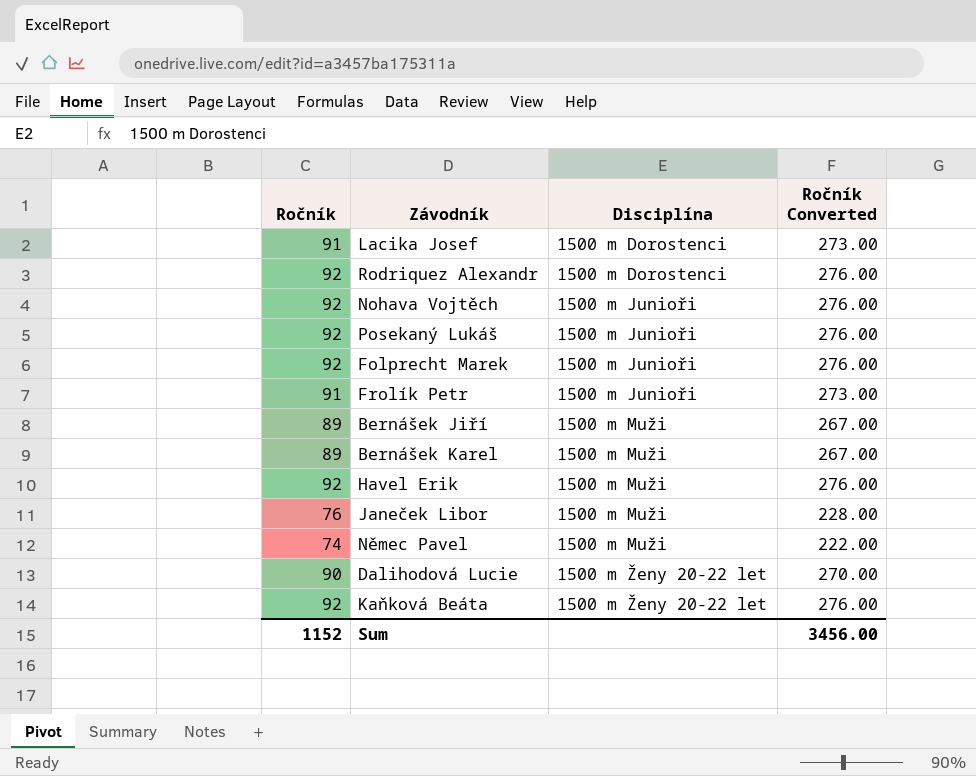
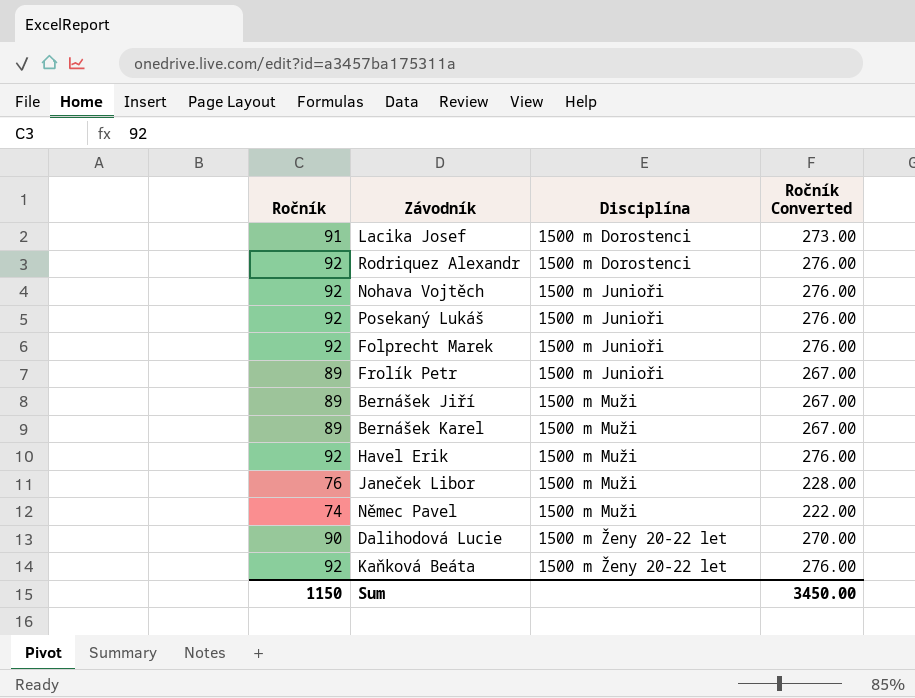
Frolík Petr | Ročník: 91 -> 89
Frolík Petr | Ročník Converted: 273.00 -> 267.00
Sum | Ročník: 1152 -> 1150
Sum | Ročník Converted: 3456.00 -> 3450.00

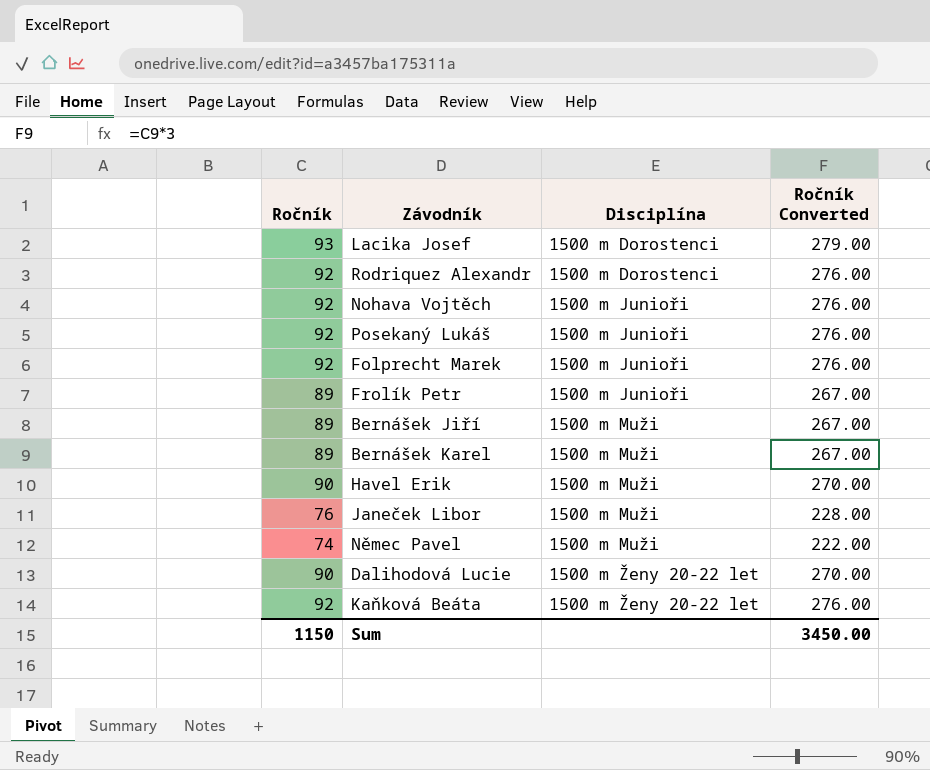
Lacika Josef | Ročník: 91 -> 93
Lacika Josef | Ročník Converted: 273.00 -> 279.00
Havel Erik | Ročník: 92 -> 90
Havel Erik | Ročník Converted: 276.00 -> 270.00

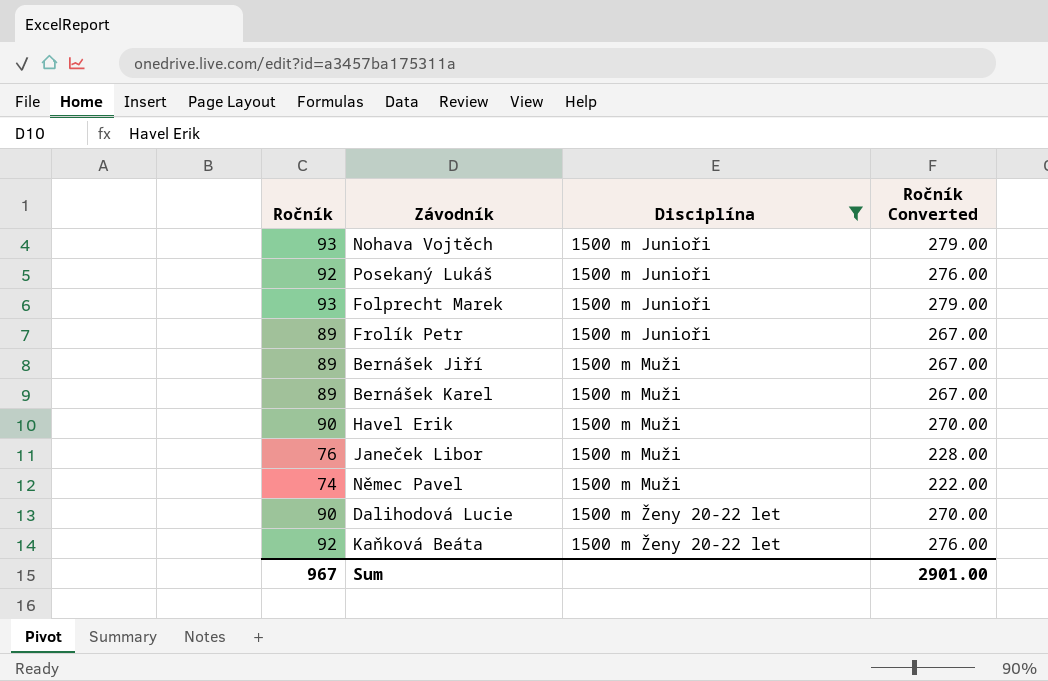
filter: none -> Disciplína != 1500 m Dorostenci
Nohava Vojtěch | Ročník: 92 -> 93
Nohava Vojtěch | Ročník Converted: 276.00 -> 279.00
Folprecht Marek | Ročník: 92 -> 93
Folprecht Marek | Ročník Converted: 276.00 -> 279.00
Sum | Ročník: 1150 -> 967
Sum | Ročník Converted: 3450.00 -> 2901.00

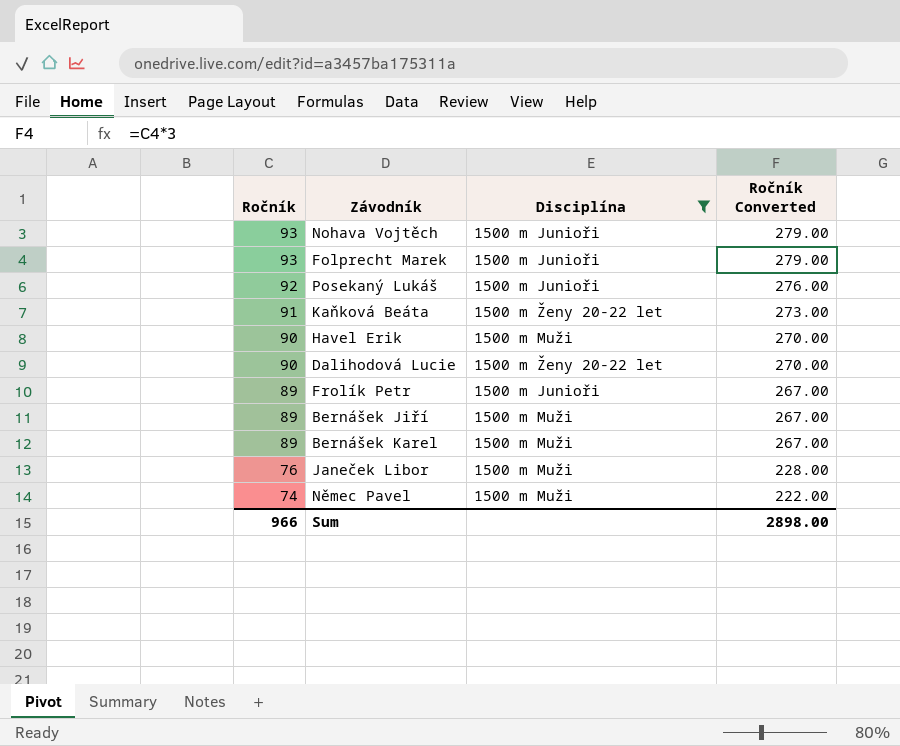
row order: Disciplína ascending -> Ročník descending
Kaňková Beáta | Ročník: 92 -> 91
Kaňková Beáta | Ročník Converted: 276.00 -> 273.00
Sum | Ročník: 967 -> 966
Sum | Ročník Converted: 2901.00 -> 2898.00

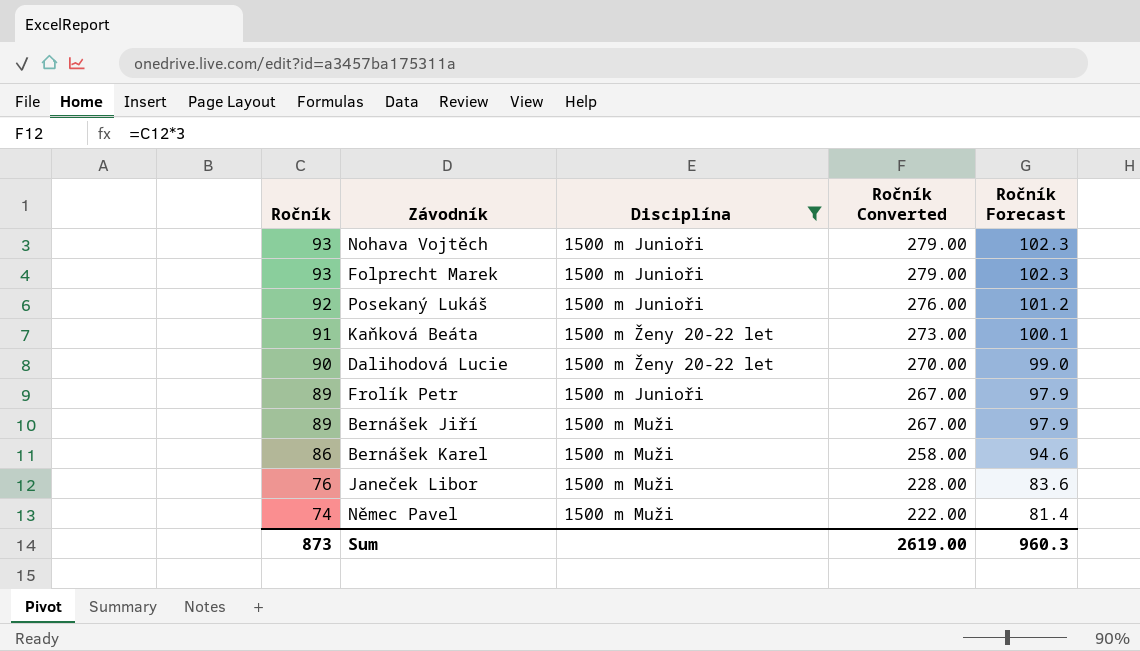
column Ročník Forecast | formula: none -> [Ročník] * 1.1
row Havel Erik: 90 | 1500 m Muži | 270.00 -> none
Bernášek Karel | Ročník: 89 -> 86
Bernášek Karel | Ročník Converted: 267.00 -> 258.00
Sum | Ročník: 966 -> 873
Sum | Ročník Converted: 2898.00 -> 2619.00

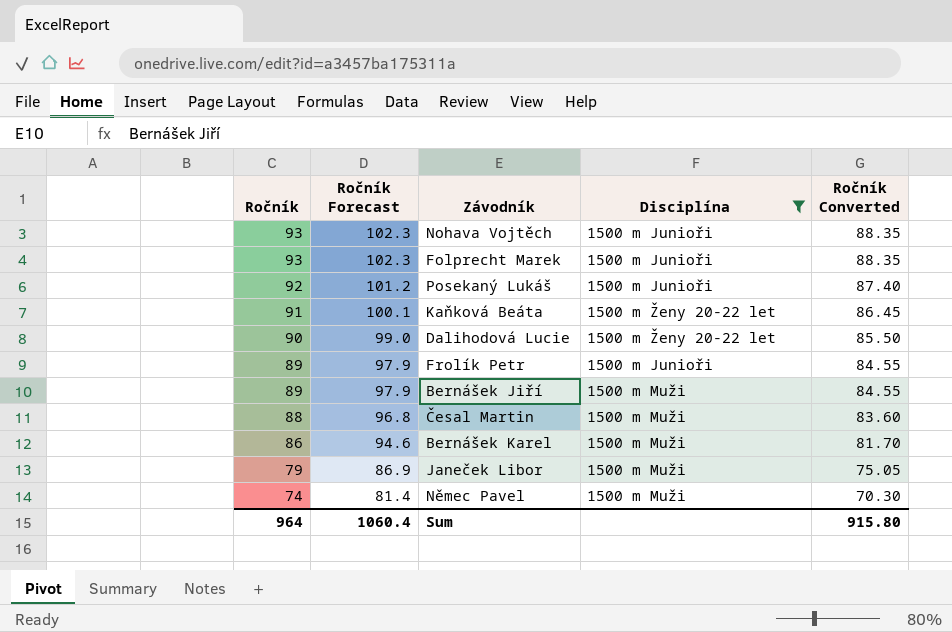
column Ročník Forecast | position: 5 -> 2
column Ročník Converted | formula: [Ročník] * 3 -> [Ročník] * 0.95
row Česal Martin: none -> 88 | 96.8 | 1500 m Muži | 83.60
Janeček Libor | Ročník: 76 -> 79
Janeček Libor | Ročník Forecast: 83.6 -> 86.9
Sum | Ročník: 873 -> 964
Sum | Ročník Forecast: 960.3 -> 1060.4
Sum | Ročník Converted: 2619.00 -> 915.80

